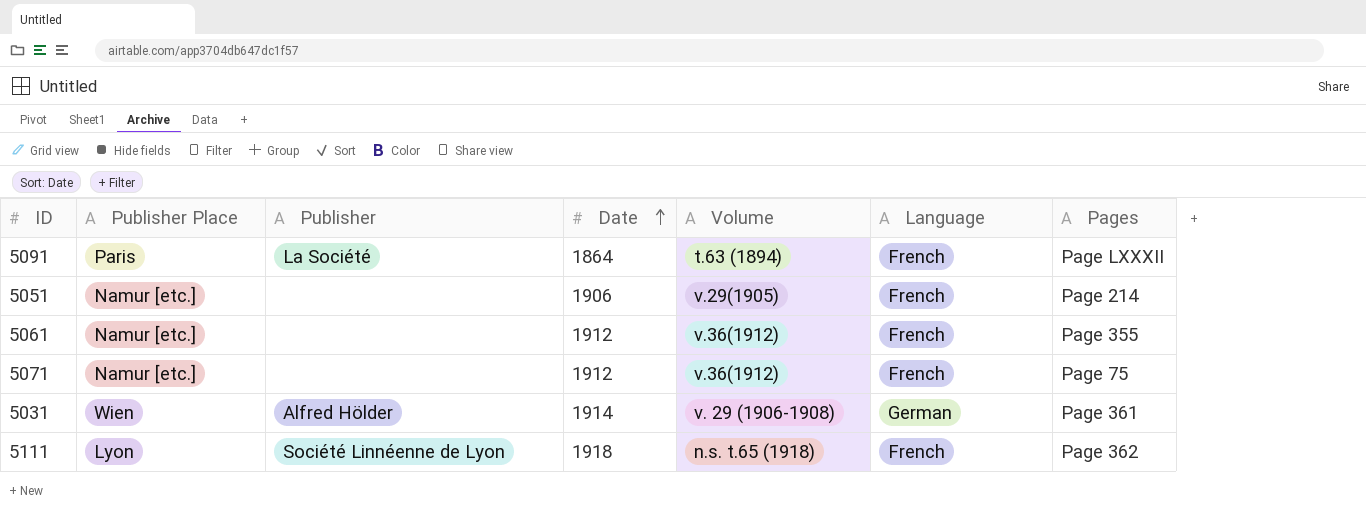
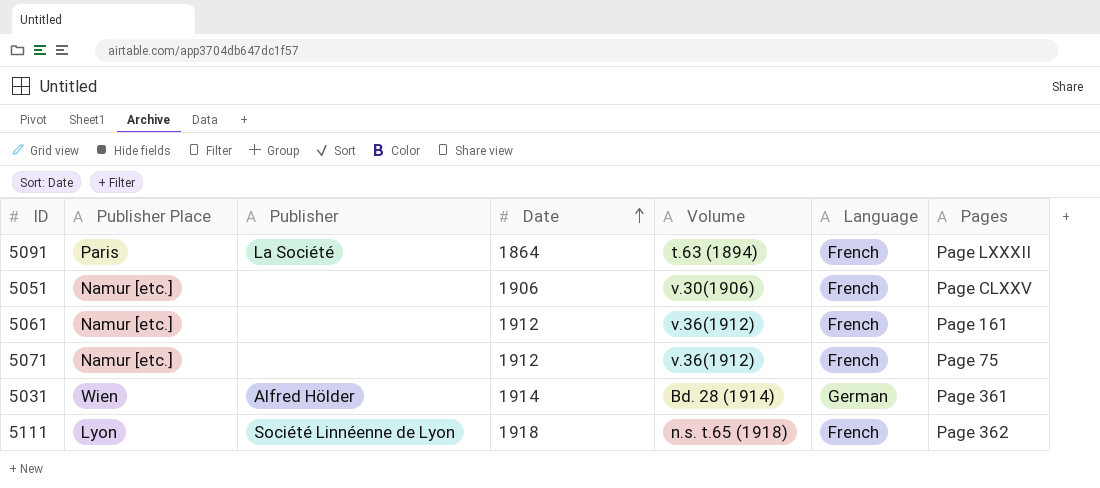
5051 | Volume: v.29(1905) -> v.30(1906)
5051 | Pages: Page 214 -> Page CLXXV
5061 | Pages: Page 355 -> Page 161
5031 | Volume: v. 29 (1906-1908) -> Bd. 28 (1914)

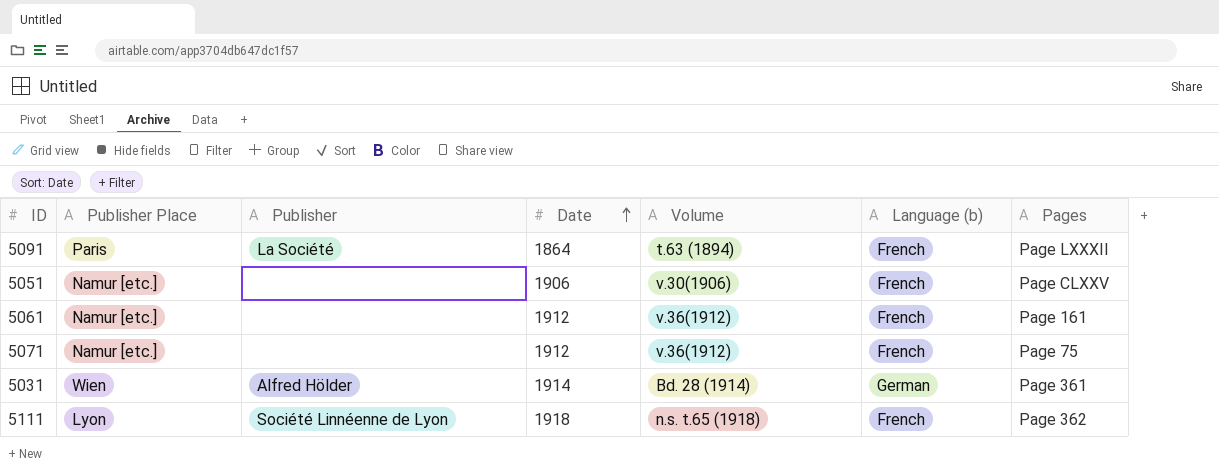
column name: Language -> Language (b)

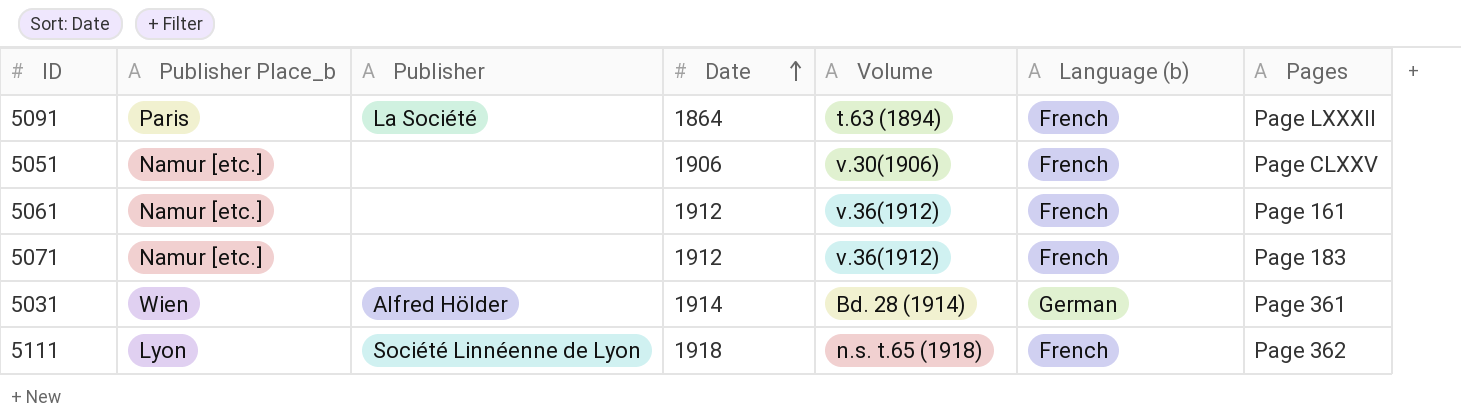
column name: Publisher Place -> Publisher Place_b
5071 | Pages: Page 75 -> Page 183

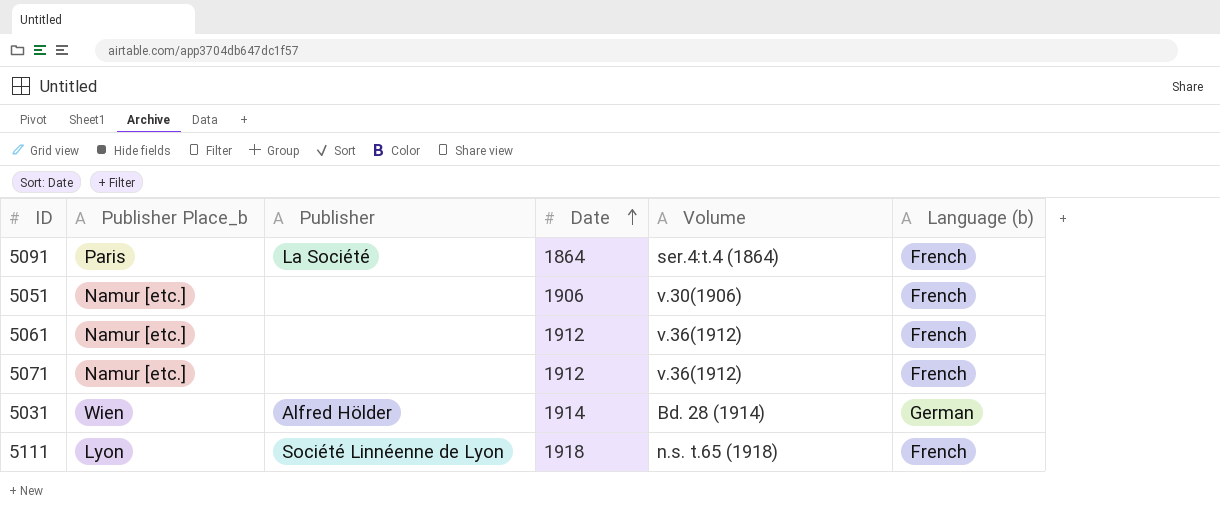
column Pages | position: 7 -> none
5091 | Volume: t.63 (1894) -> ser.4:t.4 (1864)

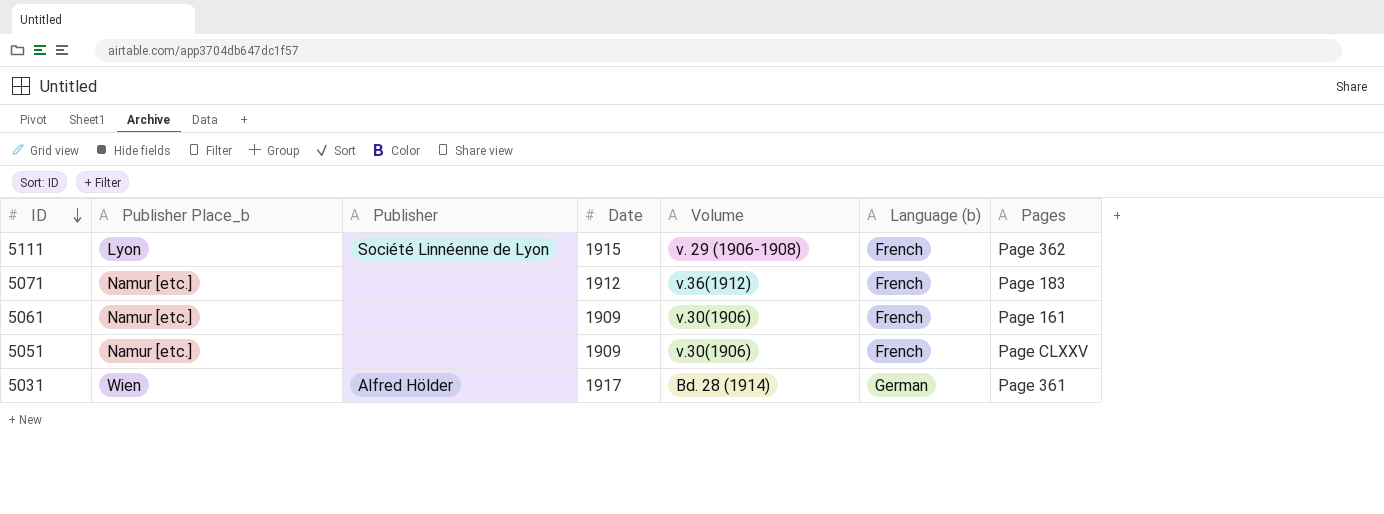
row order: Date ascending -> ID descending
column Pages | position: none -> 7
row 5091: Paris | La Société | 1864 | ser.4:t.4 (1864) | French -> none
5111 | Date: 1918 -> 1915
5111 | Volume: n.s. t.65 (1918) -> v. 29 (1906-1908)
5061 | Date: 1912 -> 1909
5061 | Volume: v.36(1912) -> v.30(1906)
5051 | Date: 1906 -> 1909
5031 | Date: 1914 -> 1917

